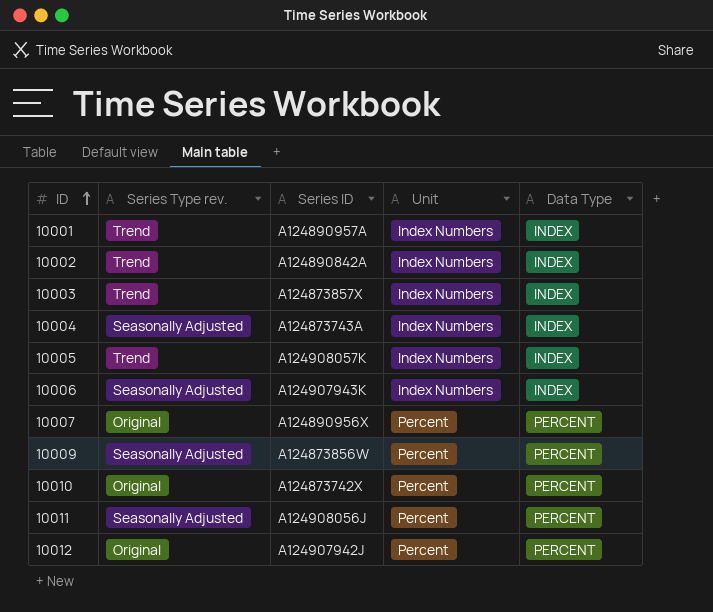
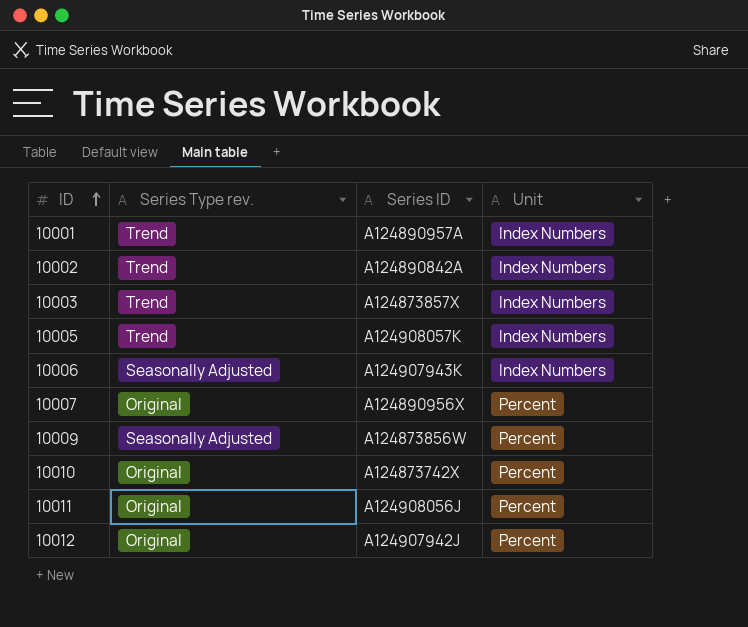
column Data Type | position: 5 -> none
row 10004: Seasonally Adjusted | A124873743A | Index Numbers | INDEX -> none
10011 | Series Type rev.: Seasonally Adjusted -> Original

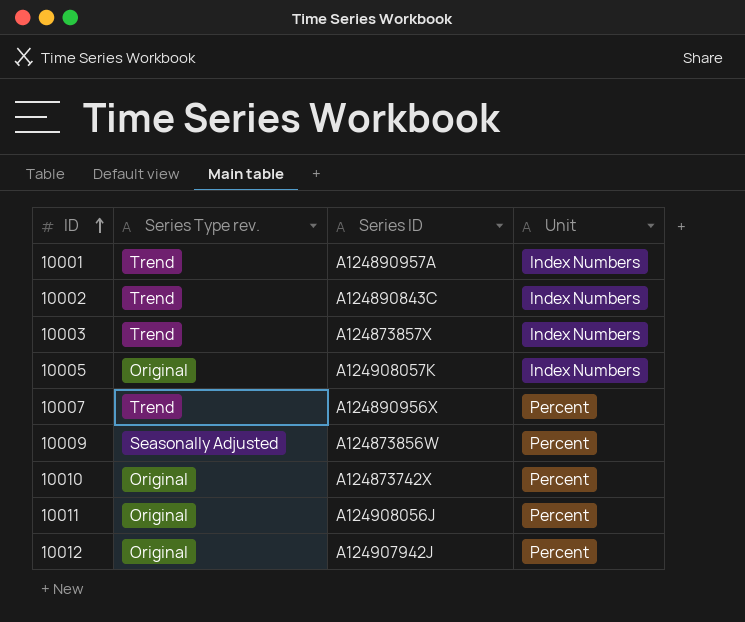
row 10006: Seasonally Adjusted | A124907943K | Index Numbers -> none
10002 | Series ID: A124890842A -> A124890843C
10005 | Series Type rev.: Trend -> Original
10007 | Series Type rev.: Original -> Trend

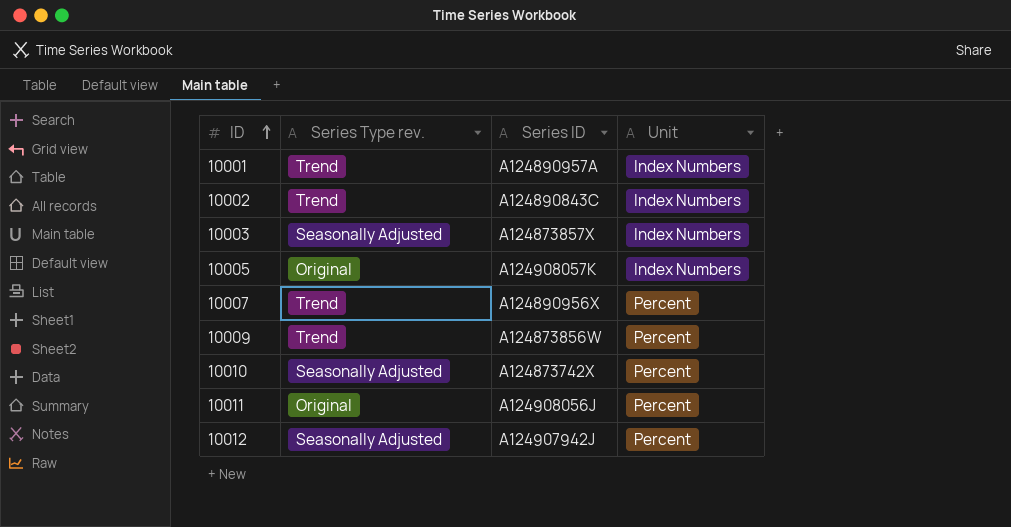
10003 | Series Type rev.: Trend -> Seasonally Adjusted
10009 | Series Type rev.: Seasonally Adjusted -> Trend
10010 | Series Type rev.: Original -> Seasonally Adjusted
10012 | Series Type rev.: Original -> Seasonally Adjusted

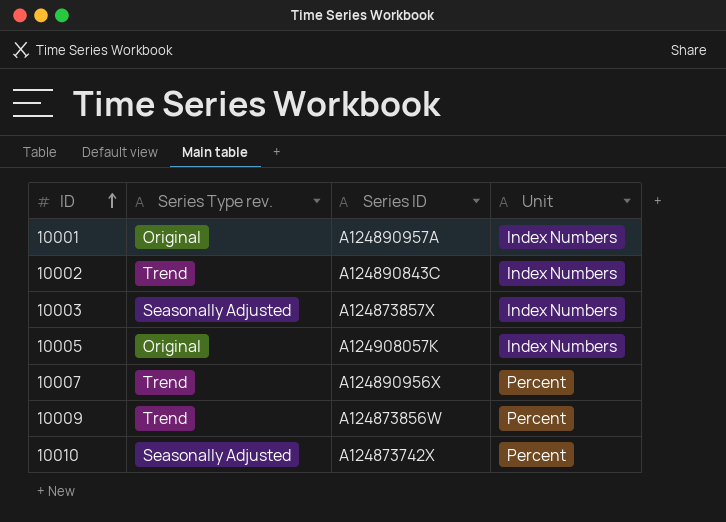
row 10011: Original | A124908056J | Percent -> none
row 10012: Seasonally Adjusted | A124907942J | Percent -> none
10001 | Series Type rev.: Trend -> Original

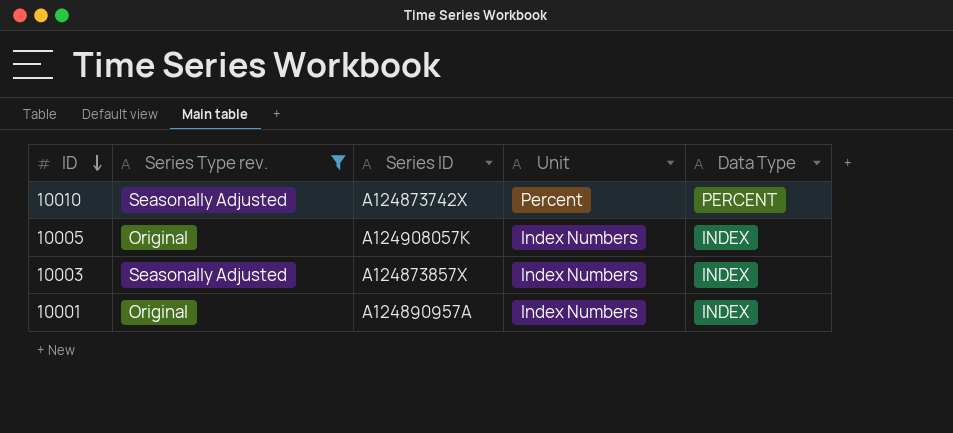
filter: none -> Series Type rev. != Trend
row order: ID ascending -> ID descending
column Data Type | position: none -> 5

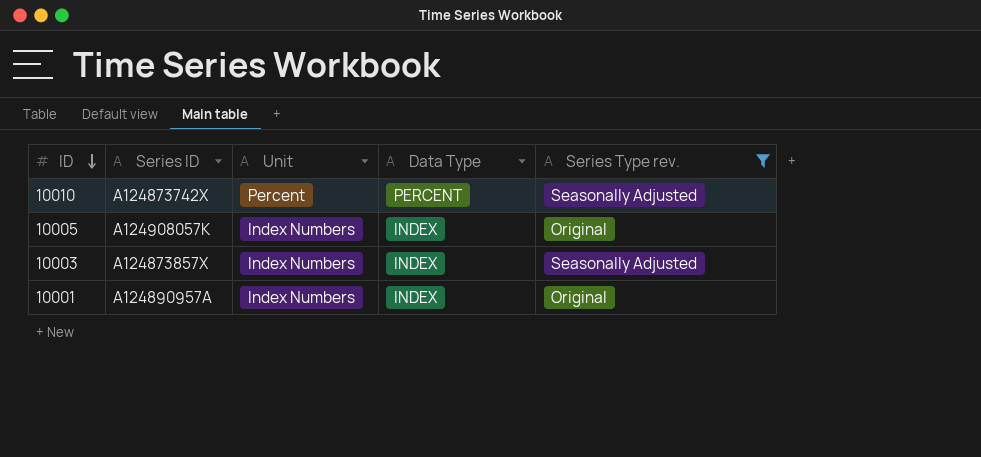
column Series Type rev. | position: 2 -> 5

